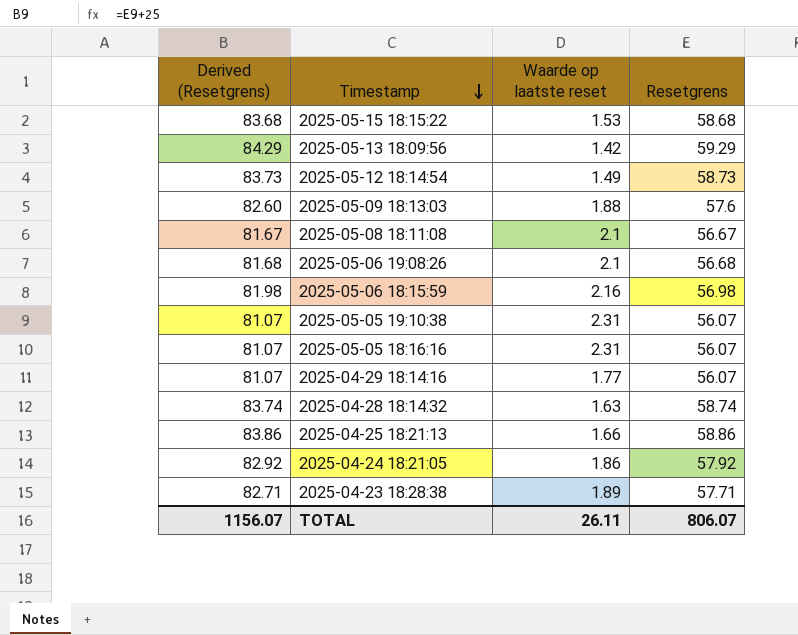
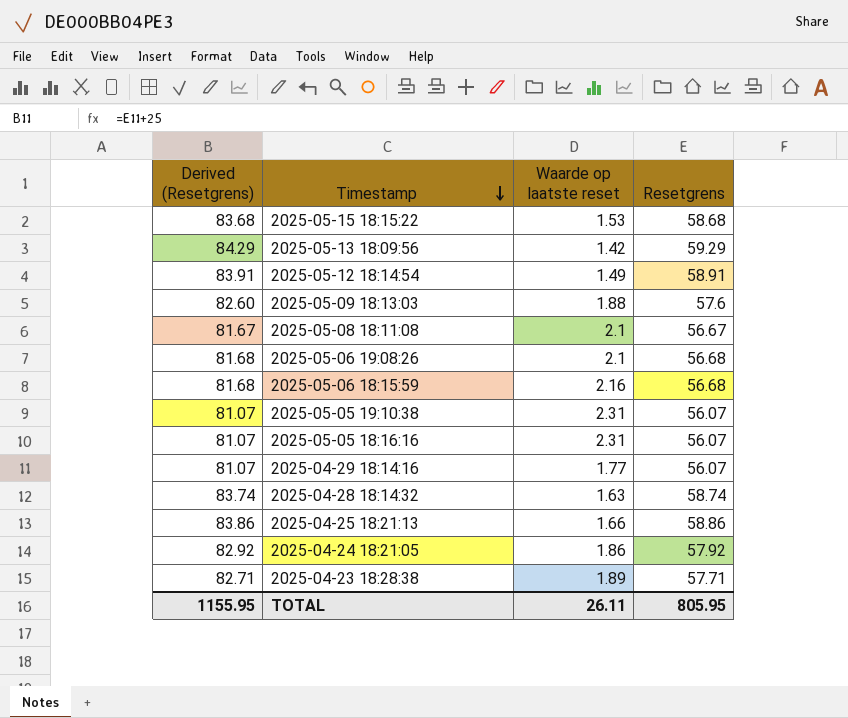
2025-05-12 18:14:54 | Derived (Resetgrens): 83.73 -> 83.91
2025-05-12 18:14:54 | Resetgrens: 58.73 -> 58.91
2025-05-06 18:15:59 | Derived (Resetgrens): 81.98 -> 81.68
2025-05-06 18:15:59 | Resetgrens: 56.98 -> 56.68
TOTAL | Derived (Resetgrens): 1156.07 -> 1155.95
TOTAL | Resetgrens: 806.07 -> 805.95

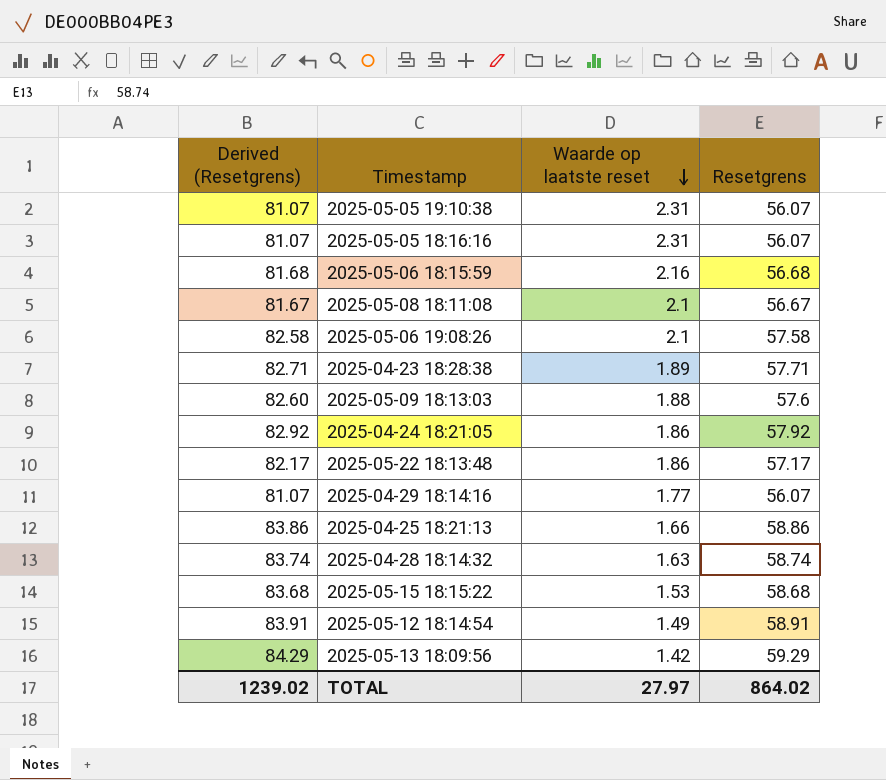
row order: Timestamp descending -> Waarde op laatste reset descending
2025-05-06 19:08:26 | Derived (Resetgrens): 81.68 -> 82.58
2025-05-06 19:08:26 | Resetgrens: 56.68 -> 57.58
row 2025-05-22 18:13:48: none -> 82.17 | 1.86 | 57.17
TOTAL | Derived (Resetgrens): 1155.95 -> 1239.02
TOTAL | Waarde op laatste reset: 26.11 -> 27.97
TOTAL | Resetgrens: 805.95 -> 864.02

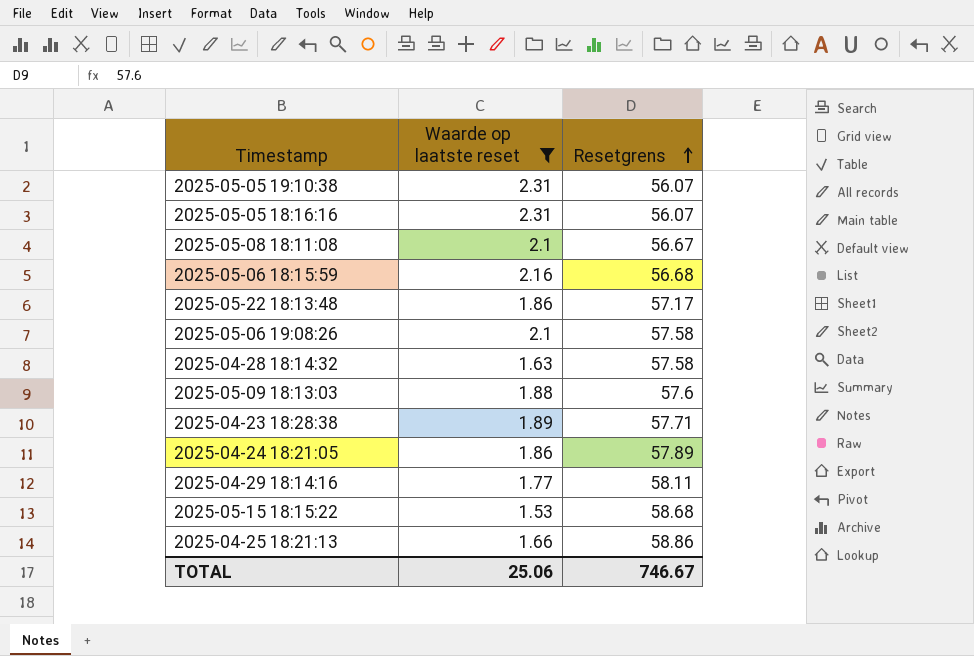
filter: none -> Waarde op laatste reset >= 1.53
row order: Waarde op laatste reset descending -> Resetgrens ascending
column Derived (Resetgrens) | formula: [Resetgrens] + 25 -> none
2025-04-28 18:14:32 | Resetgrens: 58.74 -> 57.58
2025-04-24 18:21:05 | Resetgrens: 57.92 -> 57.89
2025-04-29 18:14:16 | Resetgrens: 56.07 -> 58.11
TOTAL | Waarde op laatste reset: 27.97 -> 25.06
TOTAL | Resetgrens: 864.02 -> 746.67

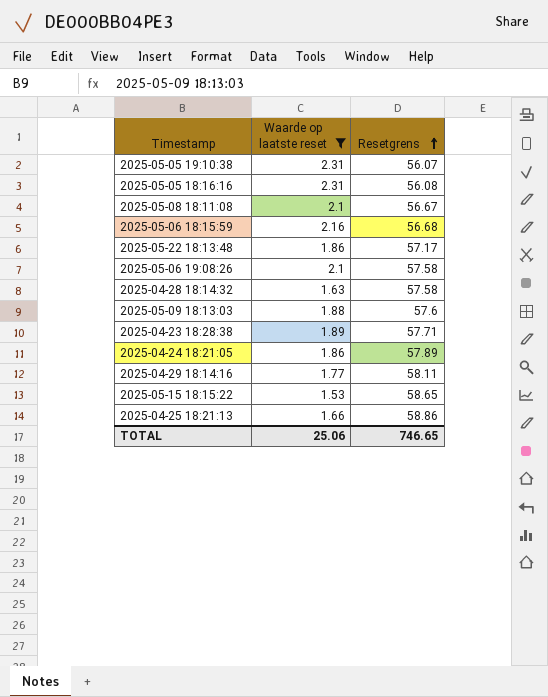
2025-05-05 18:16:16 | Resetgrens: 56.07 -> 56.08
2025-05-15 18:15:22 | Resetgrens: 58.68 -> 58.65
TOTAL | Resetgrens: 746.67 -> 746.65

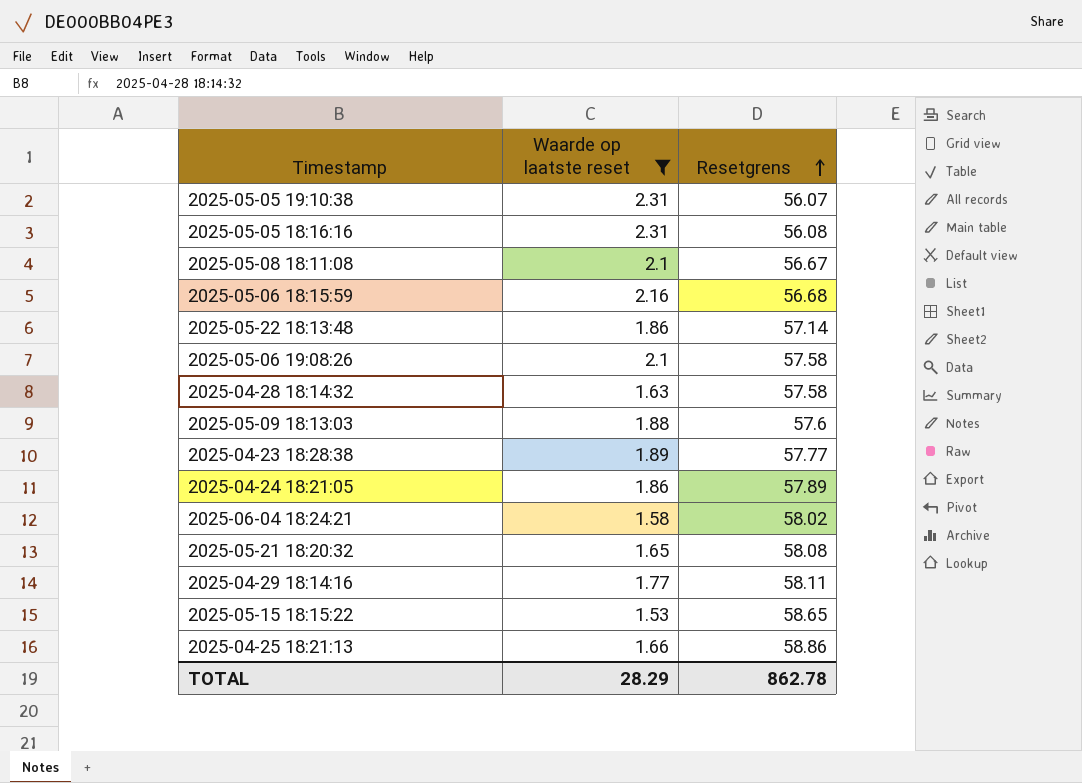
2025-05-22 18:13:48 | Resetgrens: 57.17 -> 57.14
2025-04-23 18:28:38 | Resetgrens: 57.71 -> 57.77
row 2025-06-04 18:24:21: none -> 1.58 | 58.02
row 2025-05-21 18:20:32: none -> 1.65 | 58.08
TOTAL | Waarde op laatste reset: 25.06 -> 28.29
TOTAL | Resetgrens: 746.65 -> 862.78

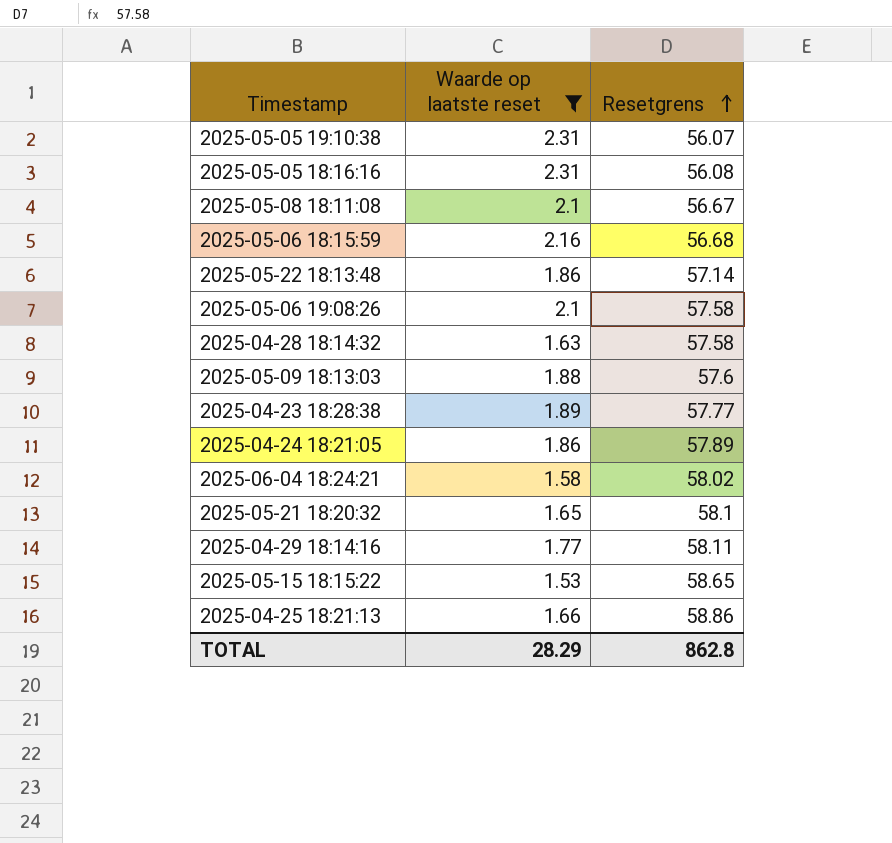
2025-05-21 18:20:32 | Resetgrens: 58.08 -> 58.1
TOTAL | Resetgrens: 862.78 -> 862.8

